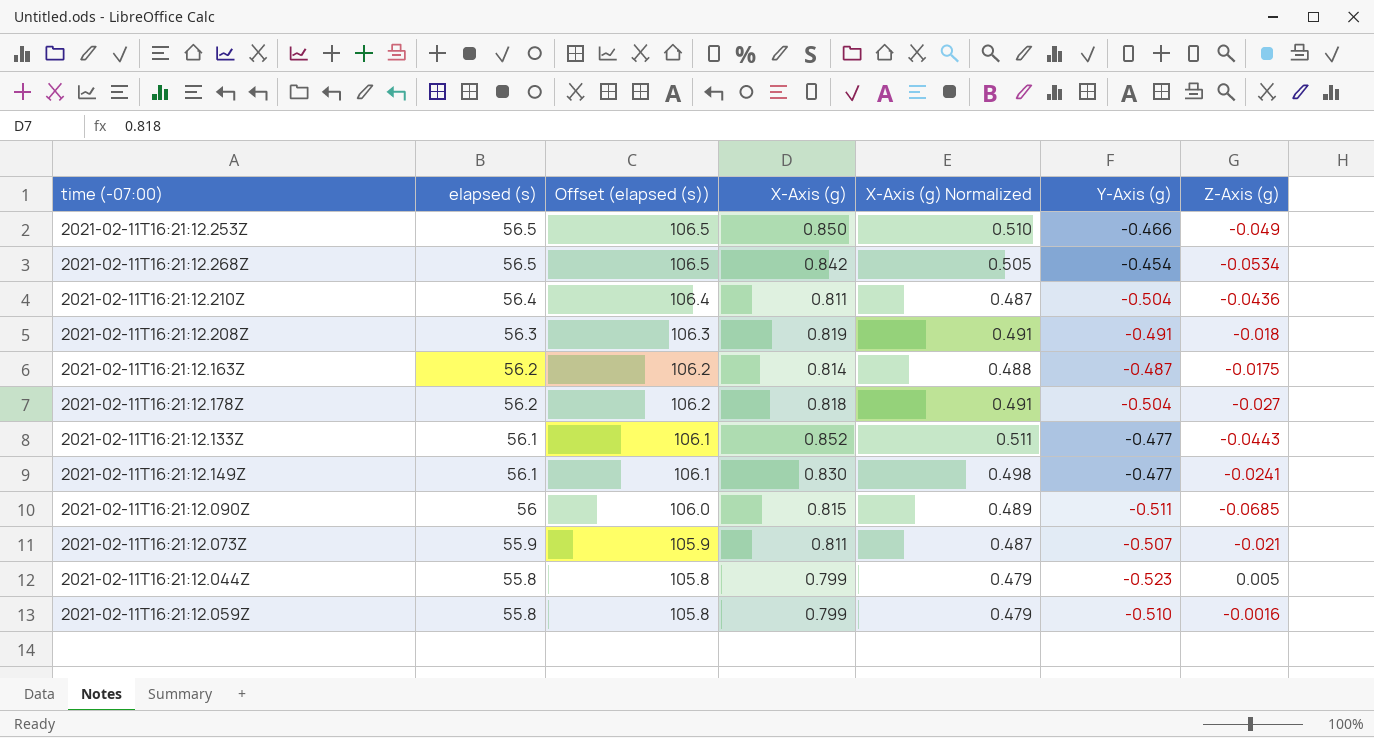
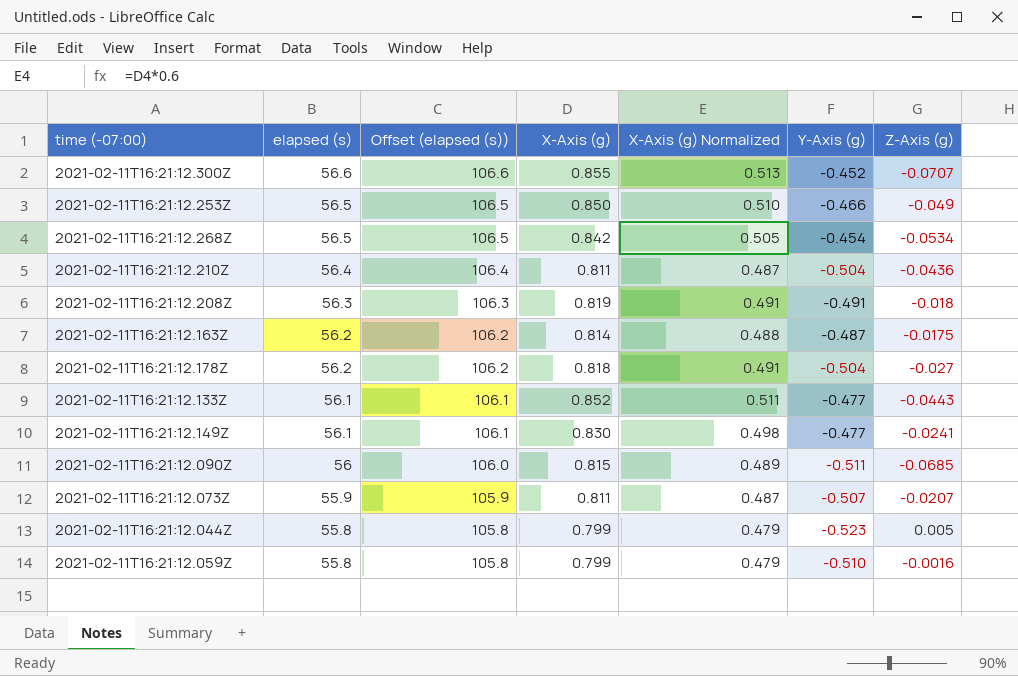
row 2021-02-11T16:21:12.300Z: none -> 56.6 | 106.6 | 0.855 | 0.513 | -0.452 | -0.0707
2021-02-11T16:21:12.073Z | Z-Axis (g): -0.021 -> -0.0207

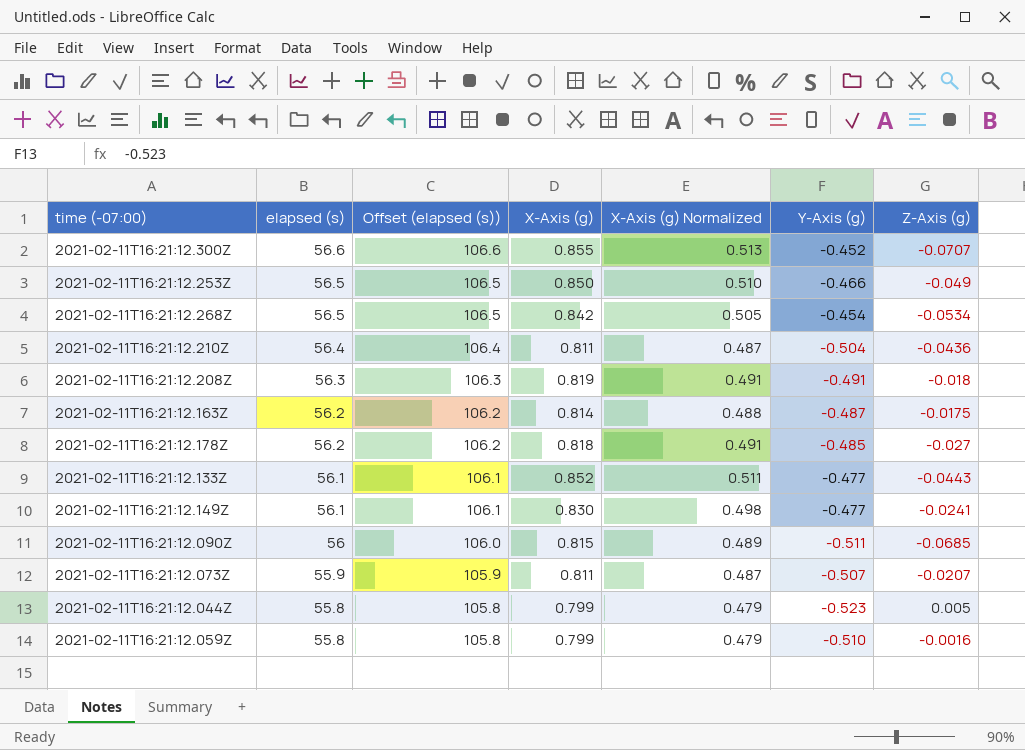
2021-02-11T16:21:12.178Z | Y-Axis (g): -0.504 -> -0.485

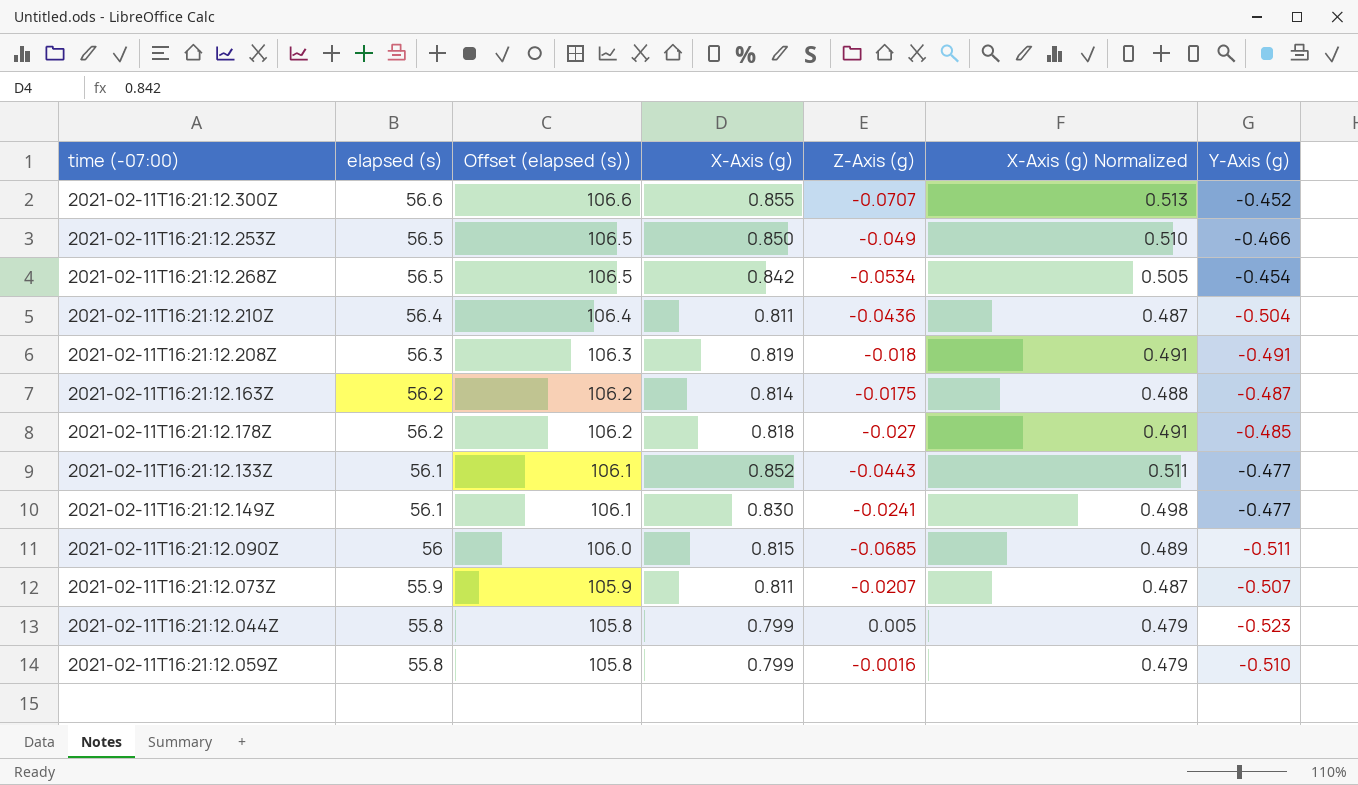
column Z-Axis (g) | position: 7 -> 5

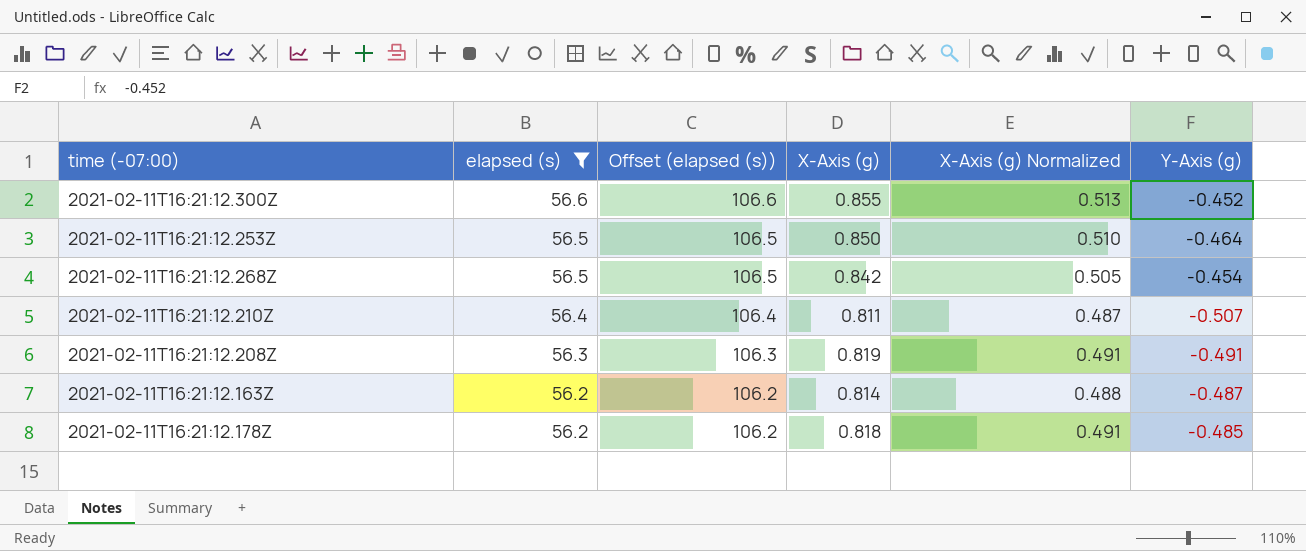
filter: none -> elapsed (s) >= 56.2
column Z-Axis (g) | position: 5 -> none
2021-02-11T16:21:12.253Z | Y-Axis (g): -0.466 -> -0.464
2021-02-11T16:21:12.210Z | Y-Axis (g): -0.504 -> -0.507

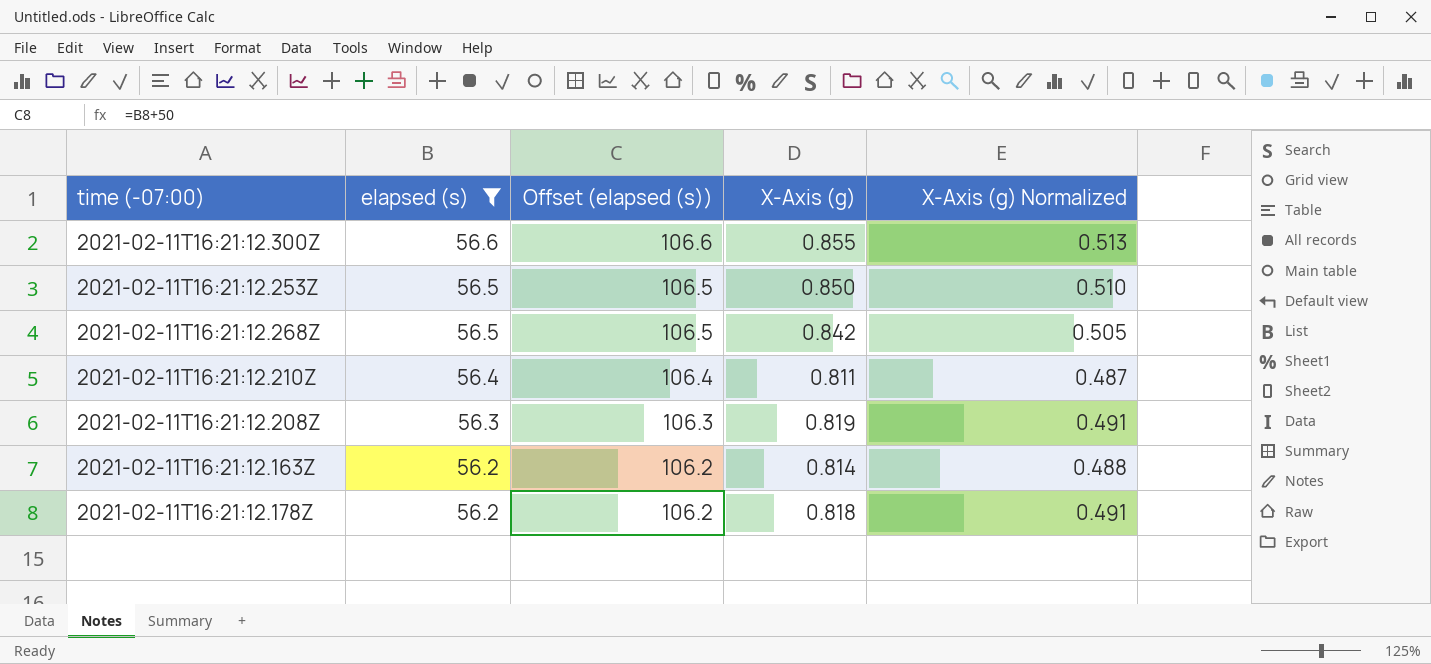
column Y-Axis (g) | position: 6 -> none

